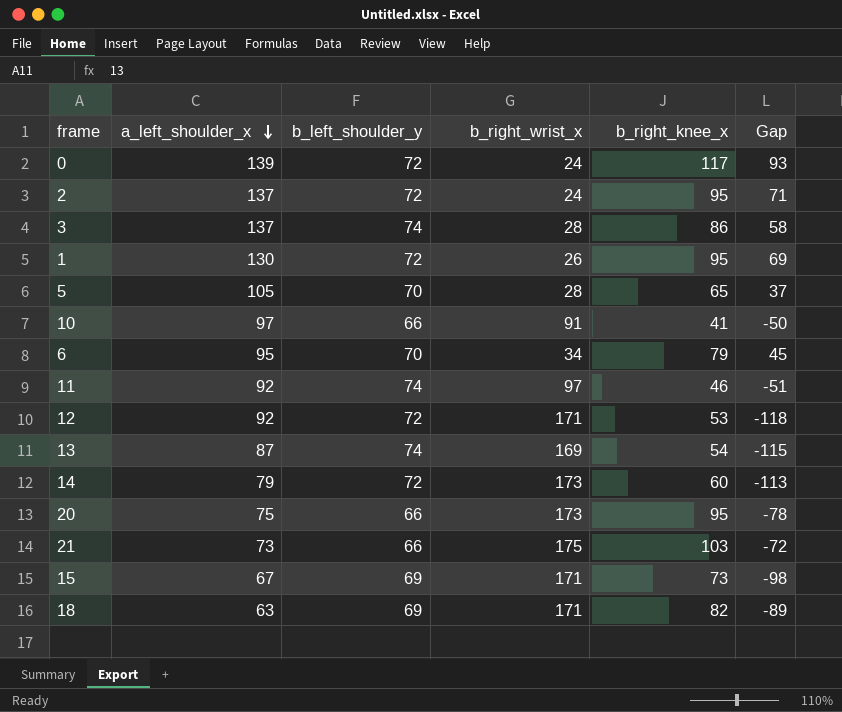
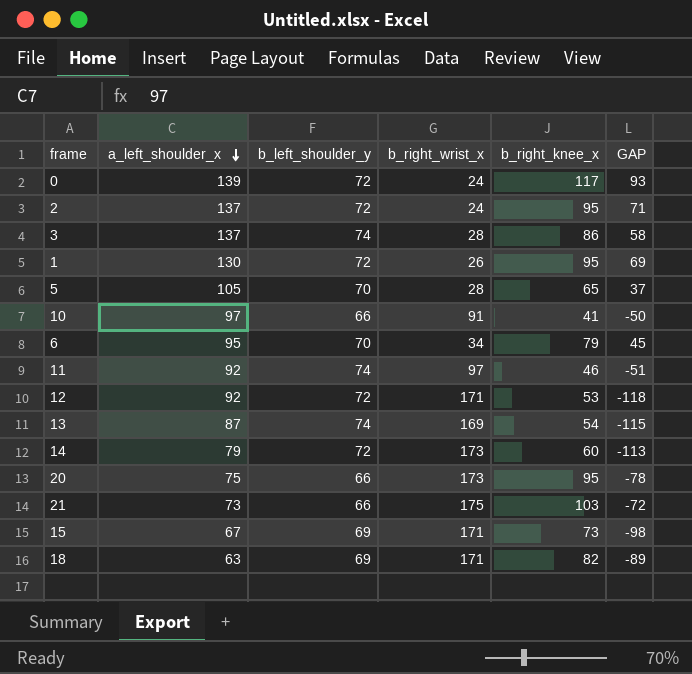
column name: Gap -> GAP

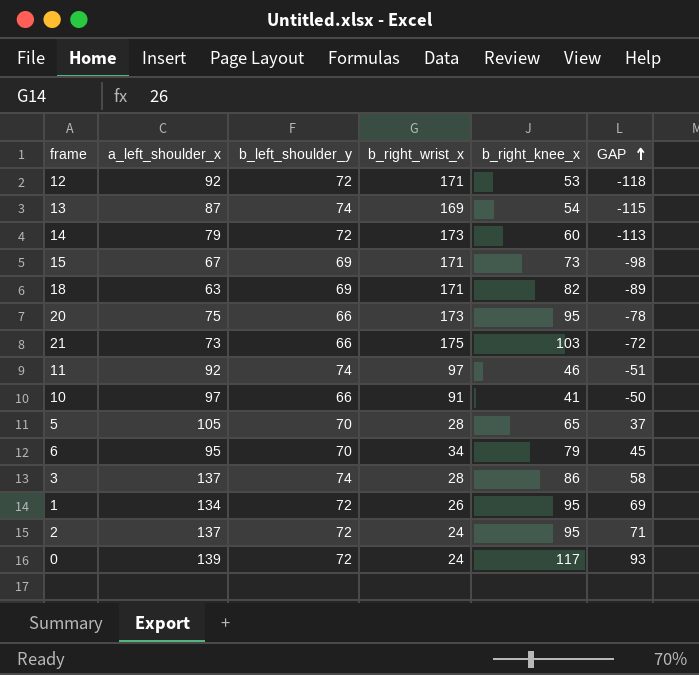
row order: a_left_shoulder_x descending -> GAP ascending
1 | a_left_shoulder_x: 130 -> 134

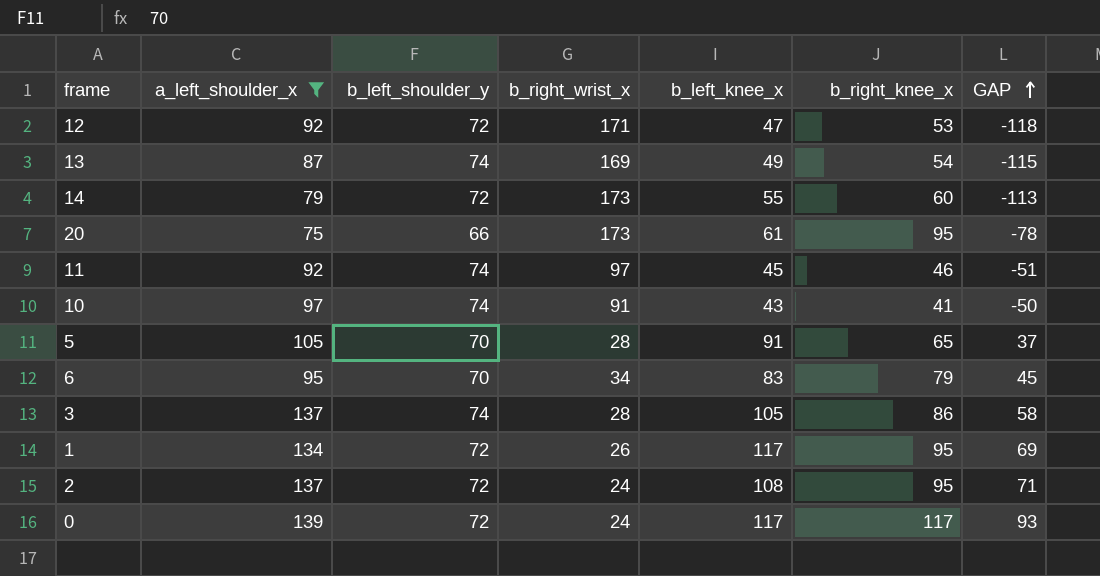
filter: none -> a_left_shoulder_x >= 75
column b_left_knee_x | position: none -> 5
10 | b_left_shoulder_y: 66 -> 74

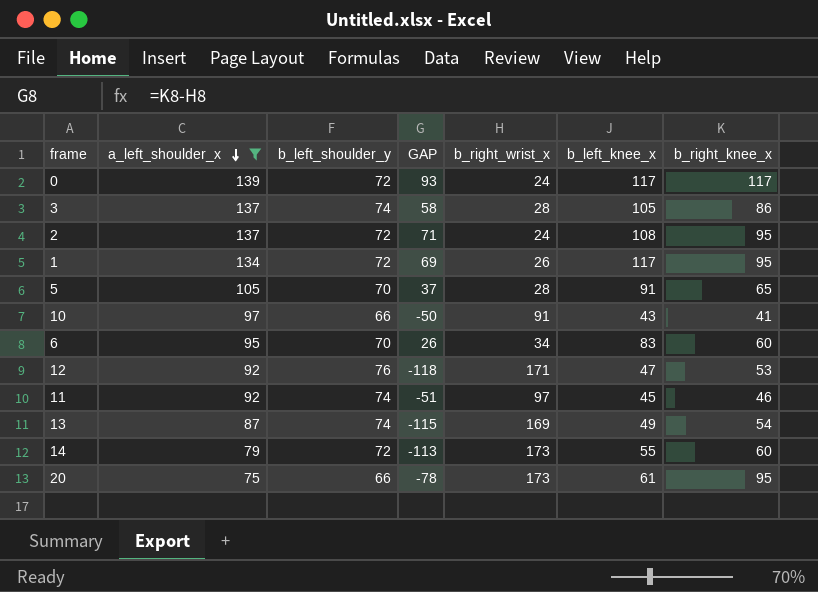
row order: GAP ascending -> a_left_shoulder_x descending
column GAP | position: 7 -> 4
10 | b_left_shoulder_y: 74 -> 66
6 | GAP: 45 -> 26
6 | b_right_knee_x: 79 -> 60
12 | b_left_shoulder_y: 72 -> 76

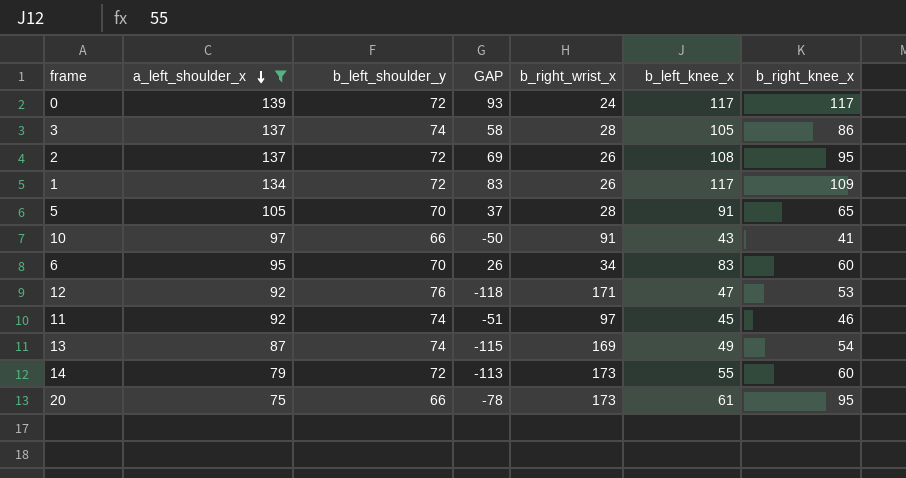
2 | GAP: 71 -> 69
2 | b_right_wrist_x: 24 -> 26
1 | GAP: 69 -> 83
1 | b_right_knee_x: 95 -> 109

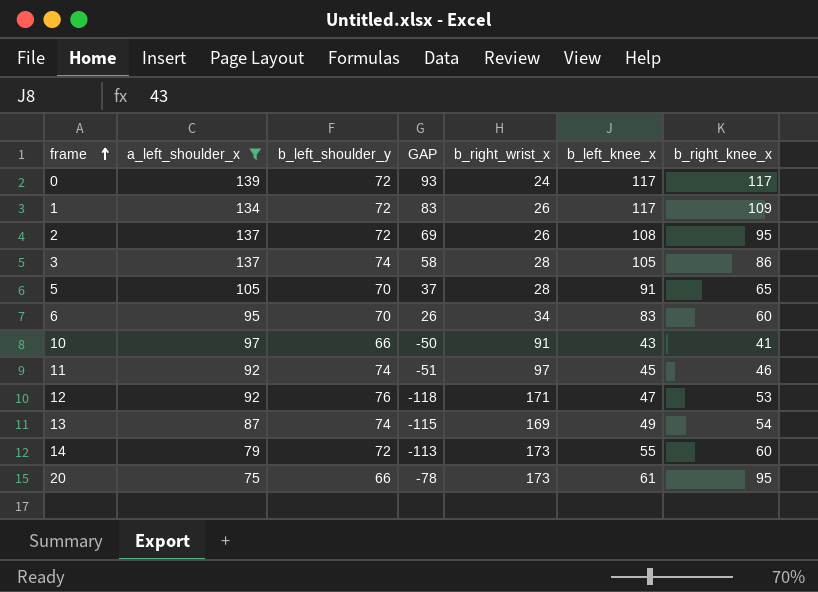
row order: a_left_shoulder_x descending -> frame ascending

